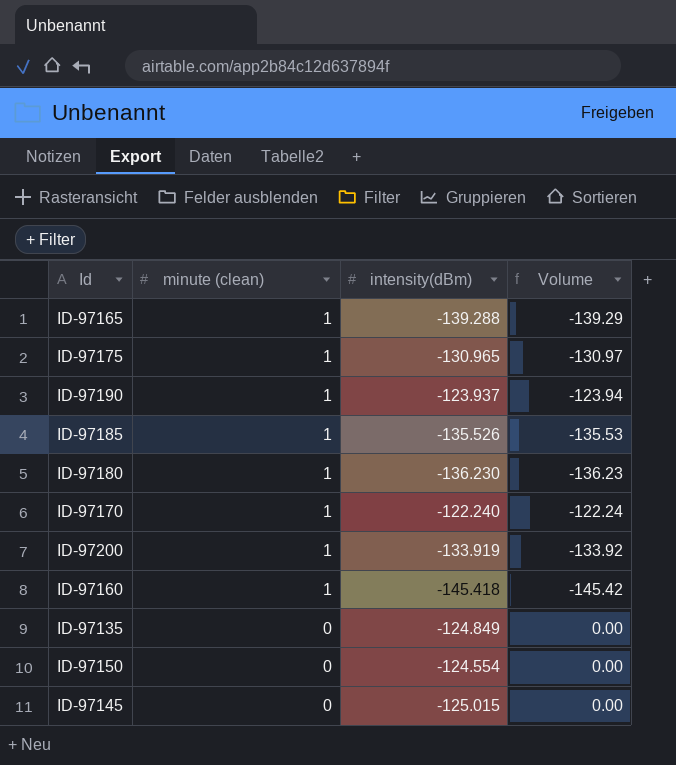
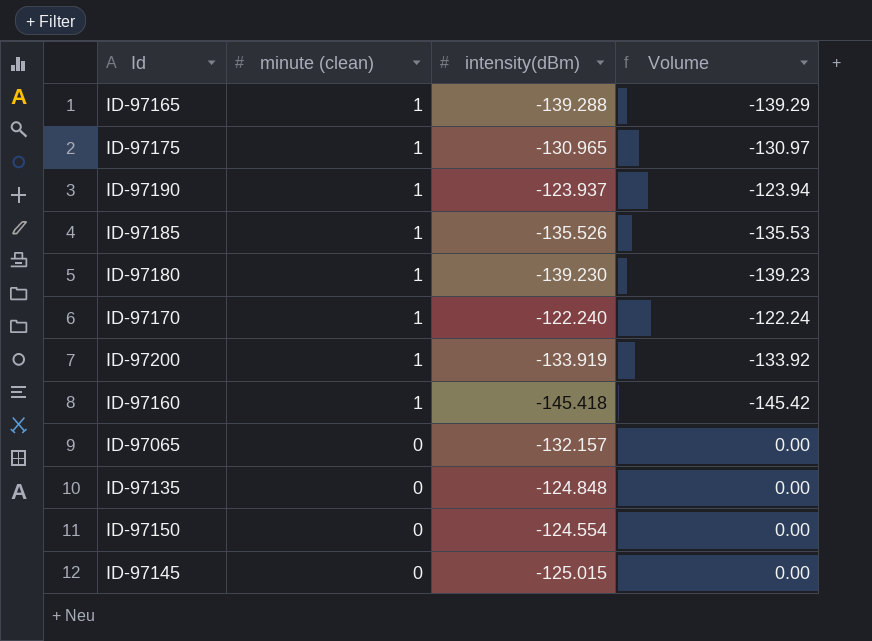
ID-97180 | intensity(dBm): -136.230 -> -139.230
ID-97180 | Volume: -136.23 -> -139.23
row ID-97065: none -> 0 | -132.157 | 0.00
ID-97135 | intensity(dBm): -124.849 -> -124.848

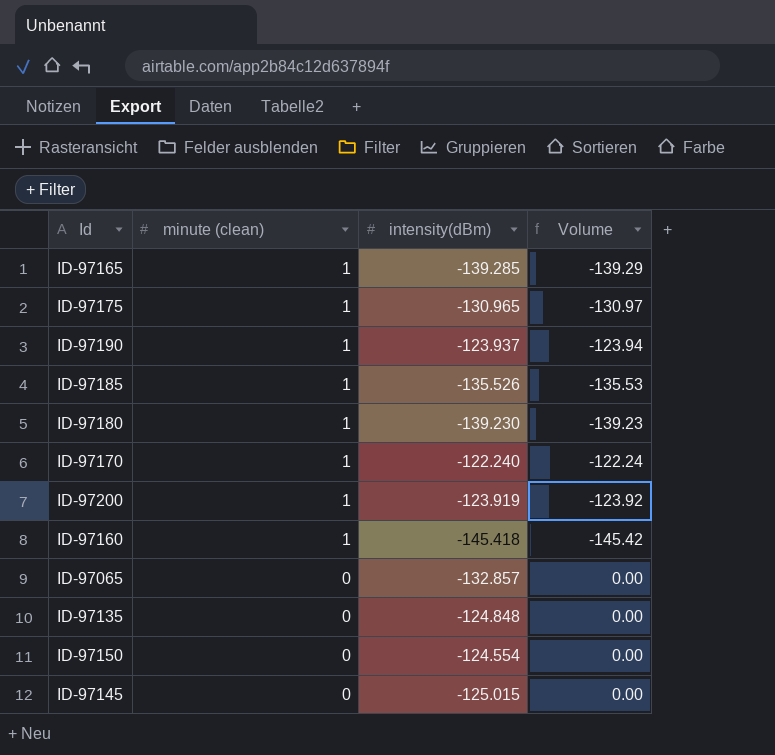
ID-97165 | intensity(dBm): -139.288 -> -139.285
ID-97200 | intensity(dBm): -133.919 -> -123.919
ID-97200 | Volume: -133.92 -> -123.92
ID-97065 | intensity(dBm): -132.157 -> -132.857

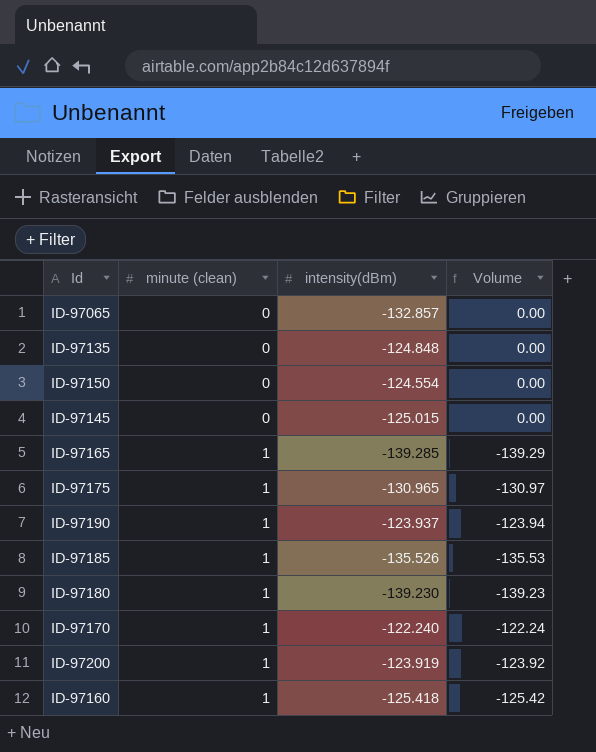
row order: minute (clean) descending -> minute (clean) ascending
ID-97160 | intensity(dBm): -145.418 -> -125.418
ID-97160 | Volume: -145.42 -> -125.42

